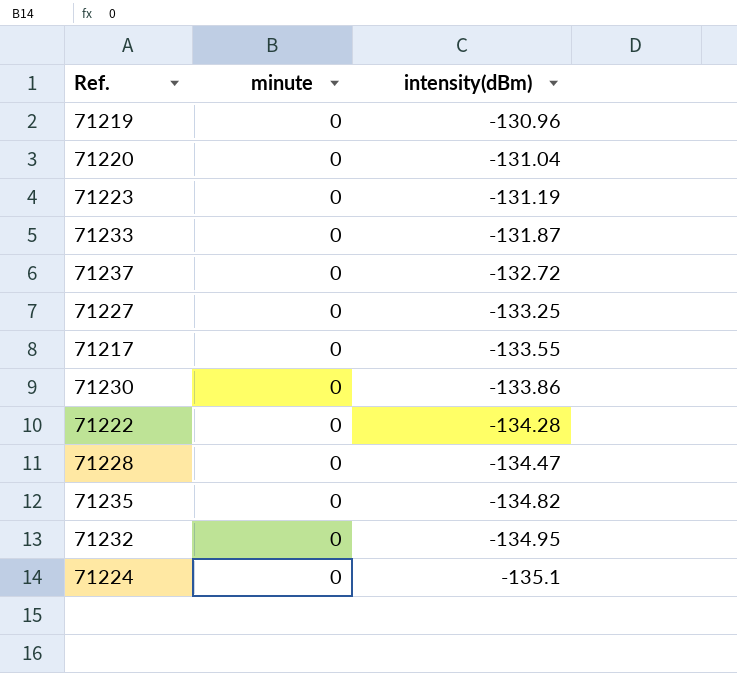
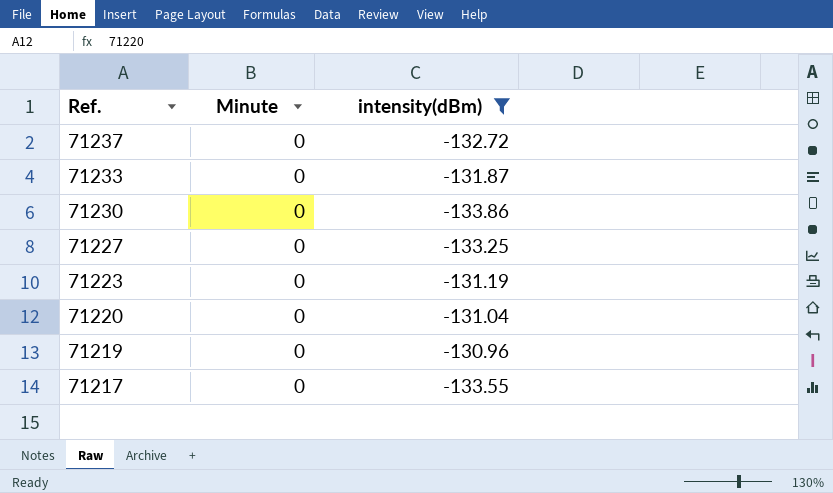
filter: none -> intensity(dBm) >= -133.86
row order: intensity(dBm) descending -> Ref. descending
column name: minute -> Minute

